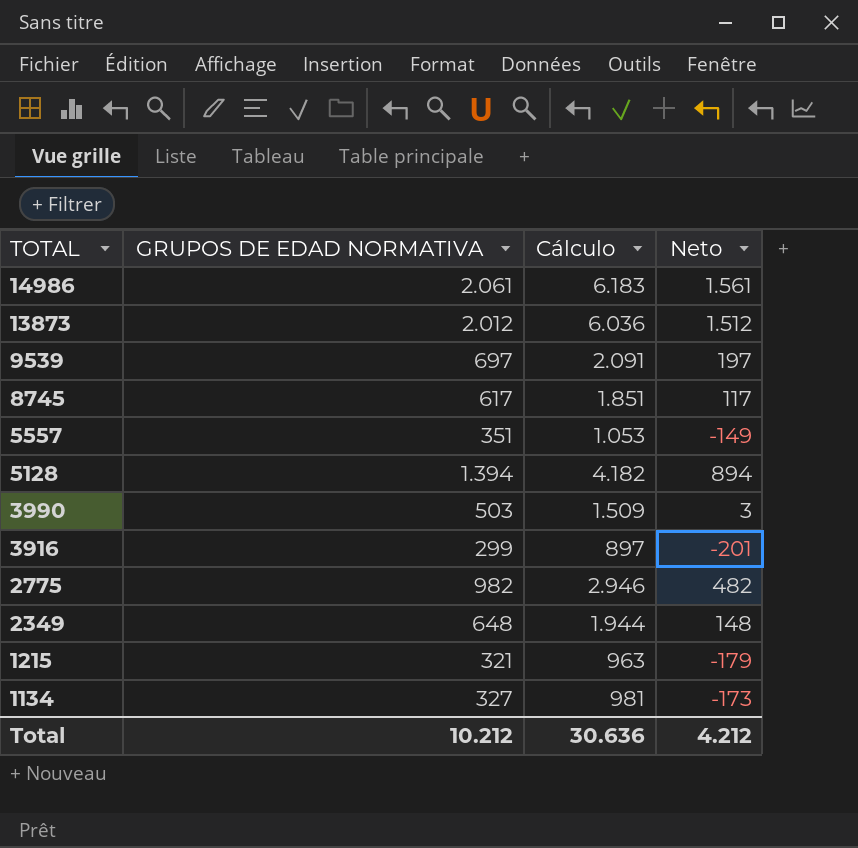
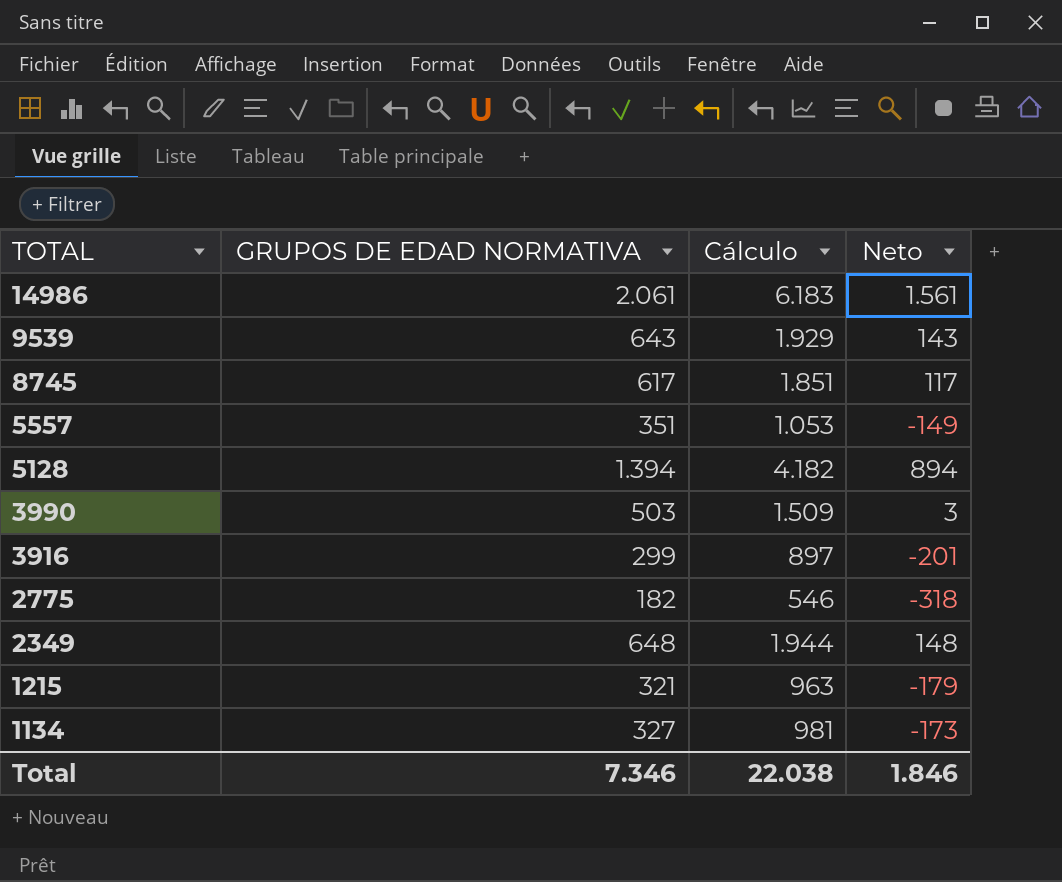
row 13873: 2.012 | 6.036 | 1.512 -> none
9539 | GRUPOS DE EDAD NORMATIVA: 697 -> 643
9539 | Cálculo: 2.091 -> 1.929
9539 | Neto: 197 -> 143
2775 | GRUPOS DE EDAD NORMATIVA: 982 -> 182
2775 | Cálculo: 2.946 -> 546
2775 | Neto: 482 -> -318
Total | GRUPOS DE EDAD NORMATIVA: 10.212 -> 7.346
Total | Cálculo: 30.636 -> 22.038
Total | Neto: 4.212 -> 1.846

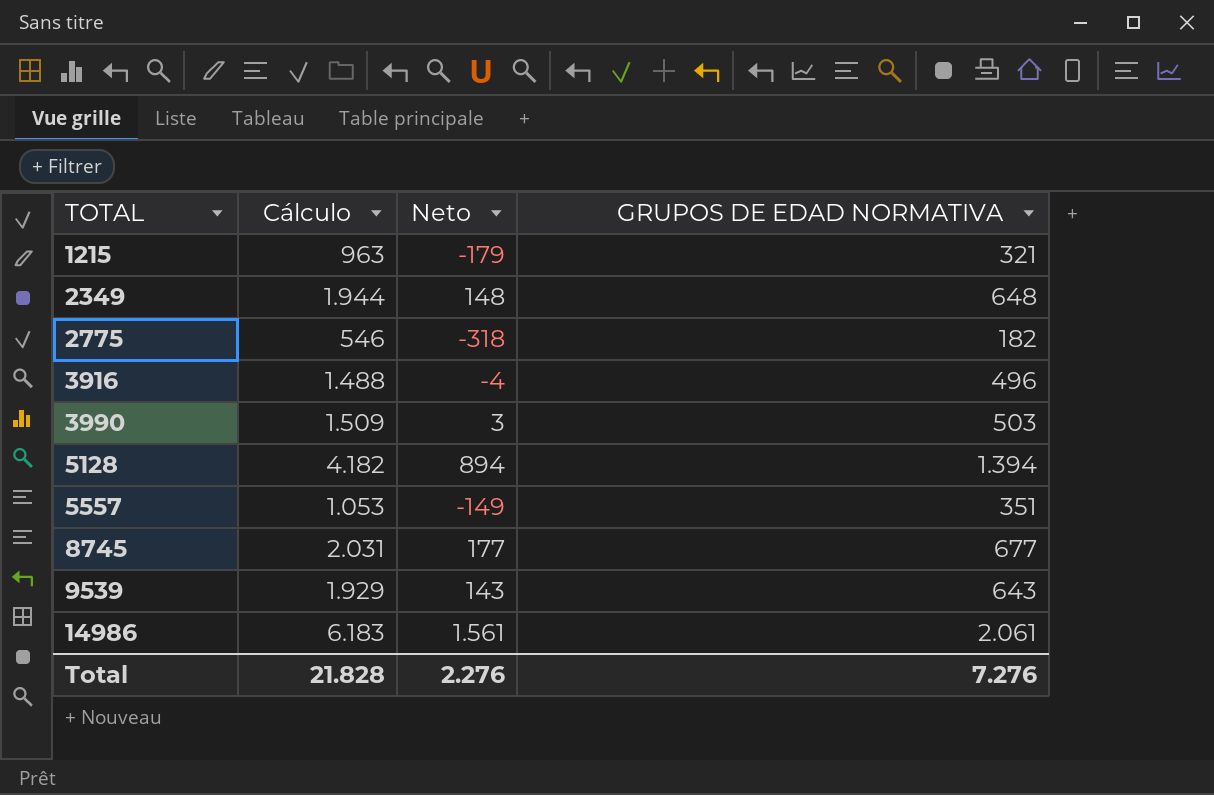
row order: TOTAL descending -> TOTAL ascending
column GRUPOS DE EDAD NORMATIVA | position: 2 -> 4
row 1134: 327 | 981 | -173 -> none
3916 | Cálculo: 897 -> 1.488
3916 | Neto: -201 -> -4
3916 | GRUPOS DE EDAD NORMATIVA: 299 -> 496
8745 | Cálculo: 1.851 -> 2.031
8745 | Neto: 117 -> 177
8745 | GRUPOS DE EDAD NORMATIVA: 617 -> 677
Total | Cálculo: 22.038 -> 21.828
Total | Neto: 1.846 -> 2.276
Total | GRUPOS DE EDAD NORMATIVA: 7.346 -> 7.276

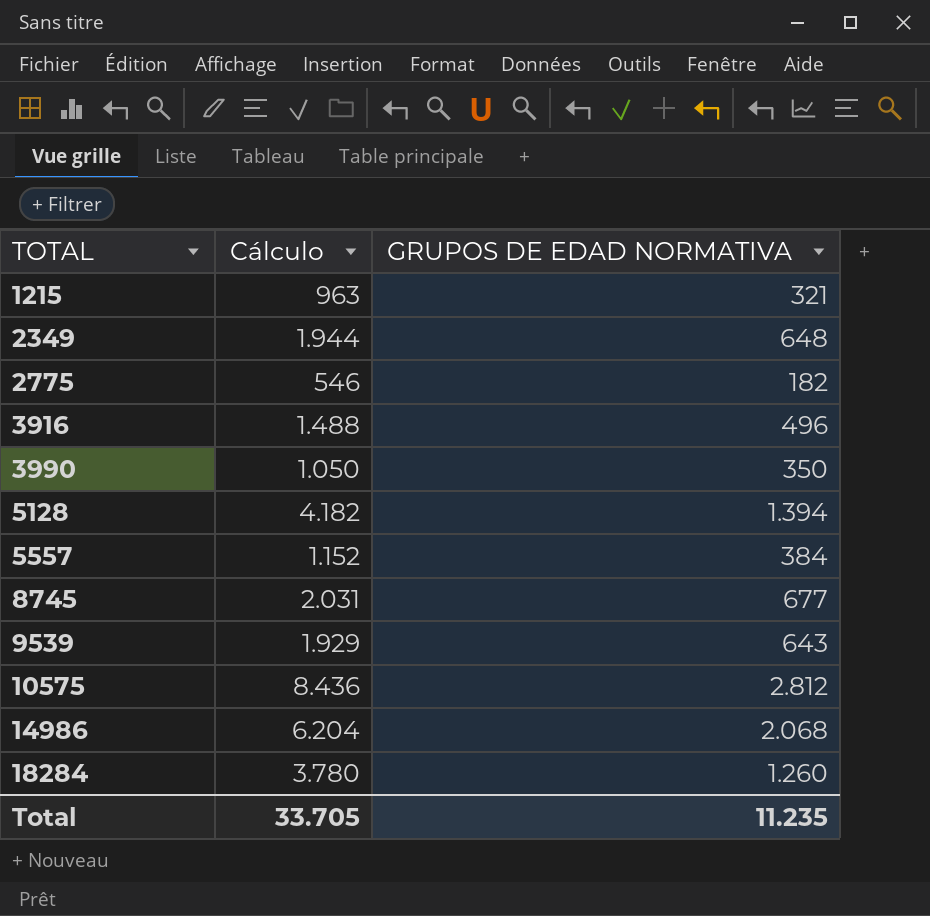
column Neto | formula: [GRUPOS DE EDAD NORMATIVA] - 500 -> none
3990 | Cálculo: 1.509 -> 1.050
3990 | GRUPOS DE EDAD NORMATIVA: 503 -> 350
5557 | Cálculo: 1.053 -> 1.152
5557 | GRUPOS DE EDAD NORMATIVA: 351 -> 384
row 10575: none -> 8.436 | 2.812
14986 | Cálculo: 6.183 -> 6.204
14986 | GRUPOS DE EDAD NORMATIVA: 2.061 -> 2.068
row 18284: none -> 3.780 | 1.260
Total | Cálculo: 21.828 -> 33.705
Total | GRUPOS DE EDAD NORMATIVA: 7.276 -> 11.235

